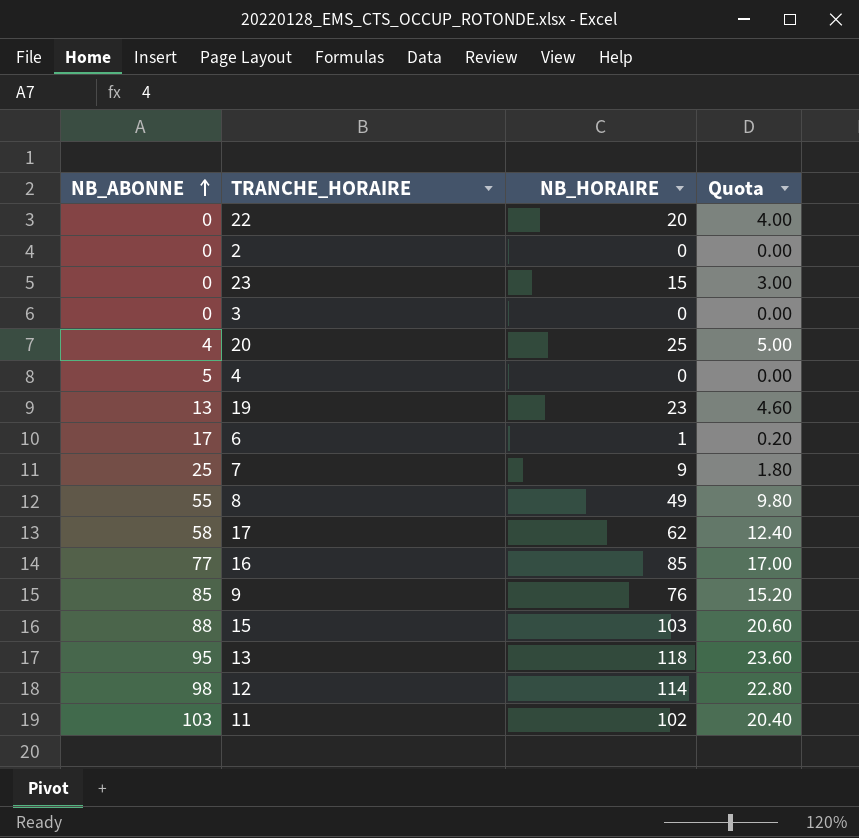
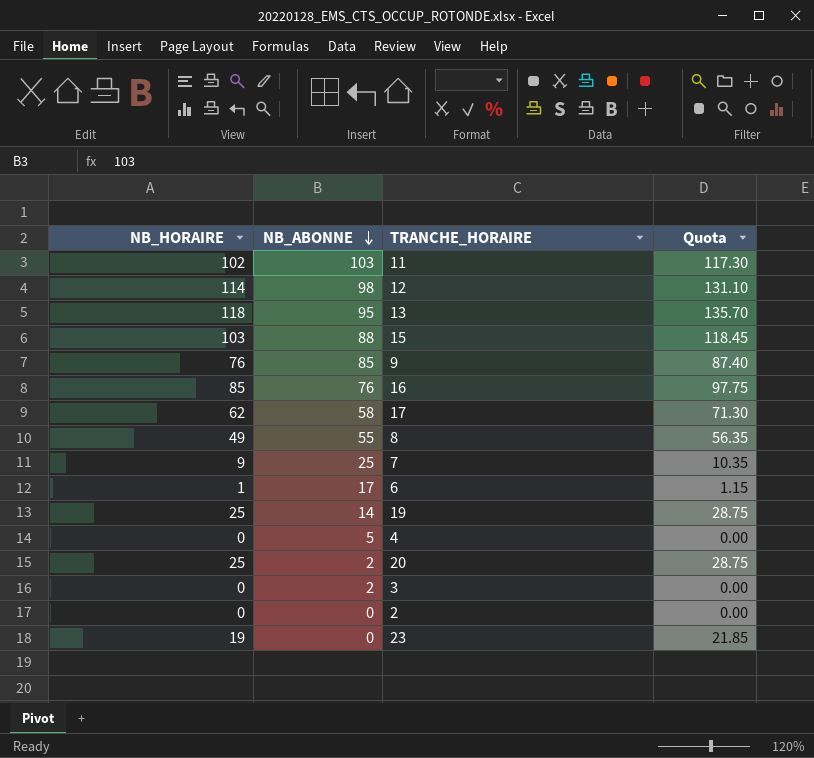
row order: NB_ABONNE ascending -> NB_ABONNE descending
column NB_HORAIRE | position: 3 -> 1
column Quota | formula: [NB_HORAIRE] * 0.2 -> [NB_HORAIRE] * 1.15
row 22: 0 | 20 | 4.00 -> none
16 | NB_ABONNE: 77 -> 76
19 | NB_HORAIRE: 23 -> 25
19 | NB_ABONNE: 13 -> 14
20 | NB_ABONNE: 4 -> 2
3 | NB_ABONNE: 0 -> 2
23 | NB_HORAIRE: 15 -> 19

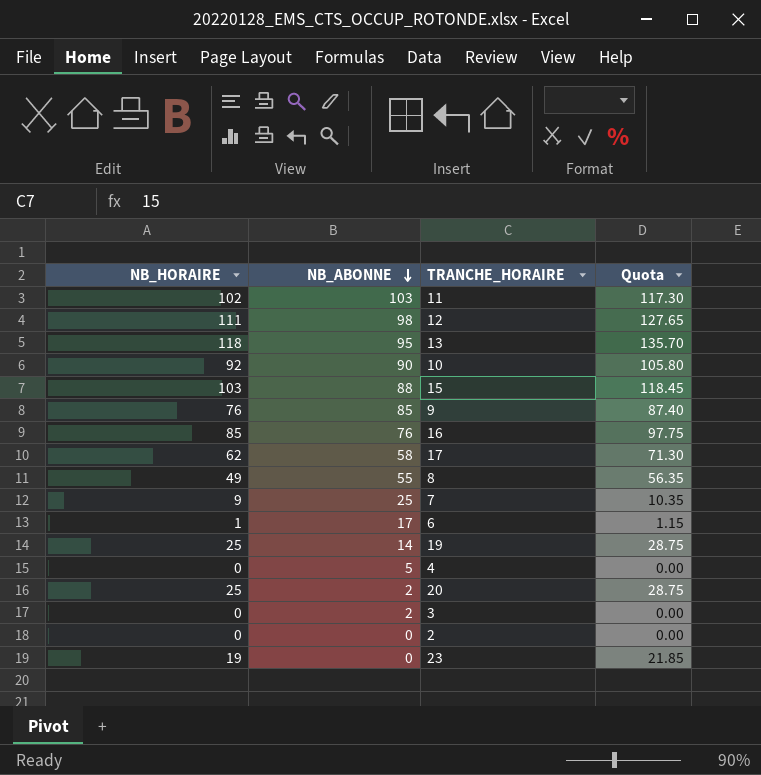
12 | NB_HORAIRE: 114 -> 111
12 | Quota: 131.10 -> 127.65
row 10: none -> 92 | 90 | 105.80

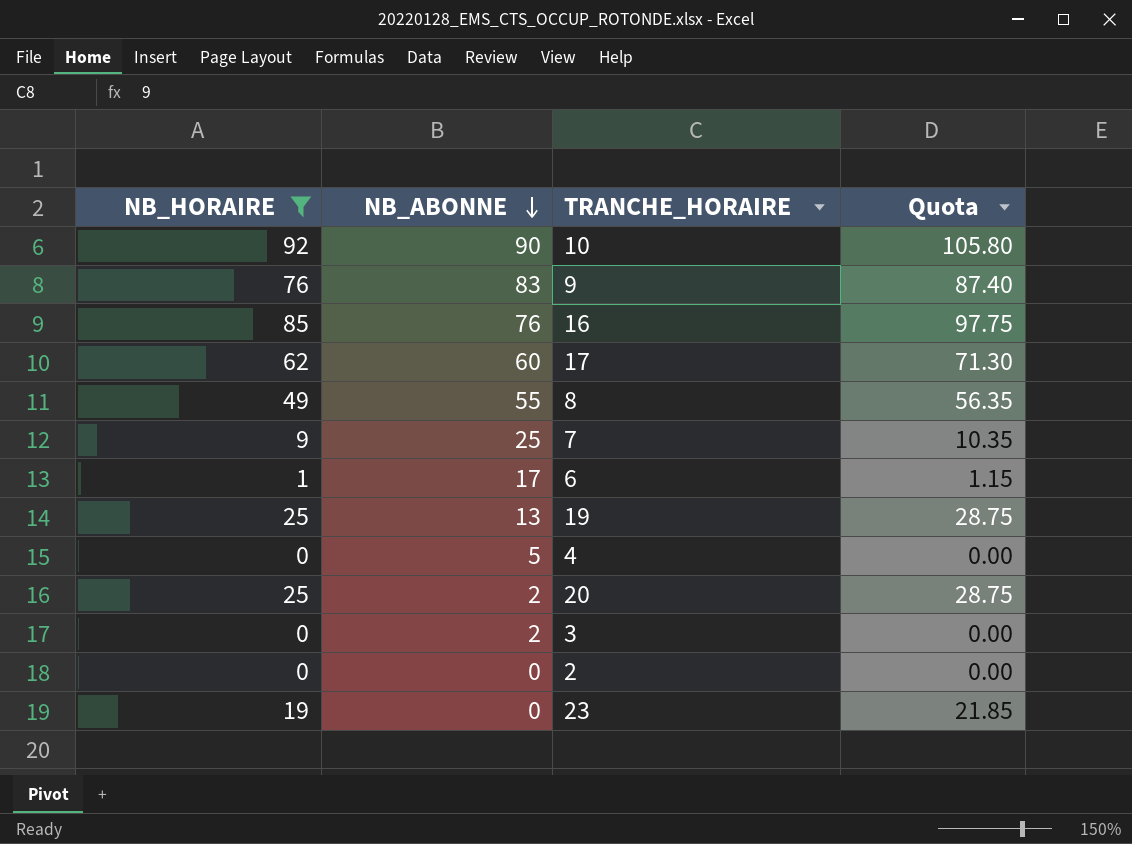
filter: none -> NB_HORAIRE <= 92
9 | NB_ABONNE: 85 -> 83
17 | NB_ABONNE: 58 -> 60
19 | NB_ABONNE: 14 -> 13

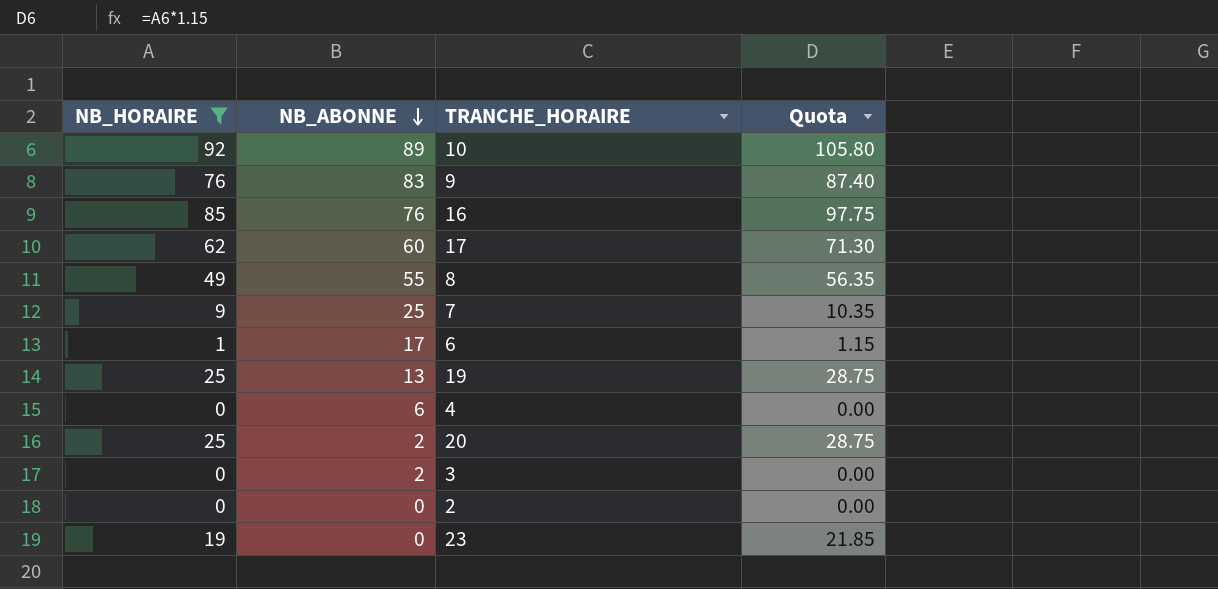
10 | NB_ABONNE: 90 -> 89
4 | NB_ABONNE: 5 -> 6

